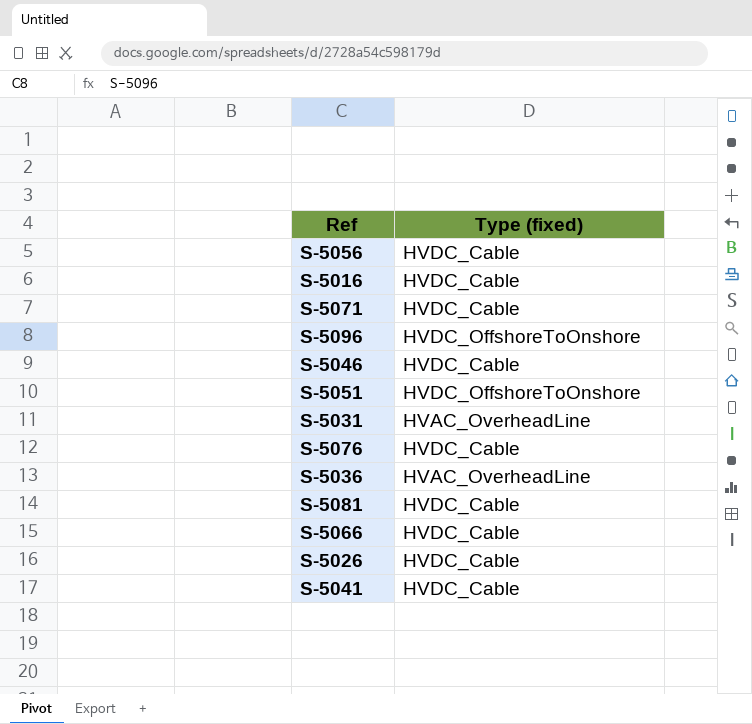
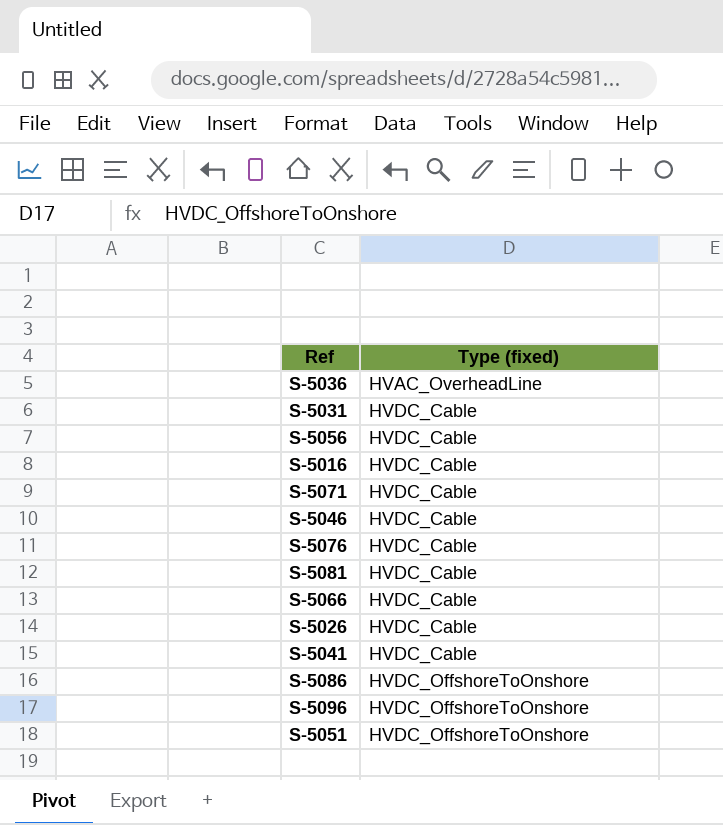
row order: none -> Type (fixed) ascending
S-5031 | Type (fixed): HVAC_OverheadLine -> HVDC_Cable
row S-5086: none -> HVDC_OffshoreToOnshore

